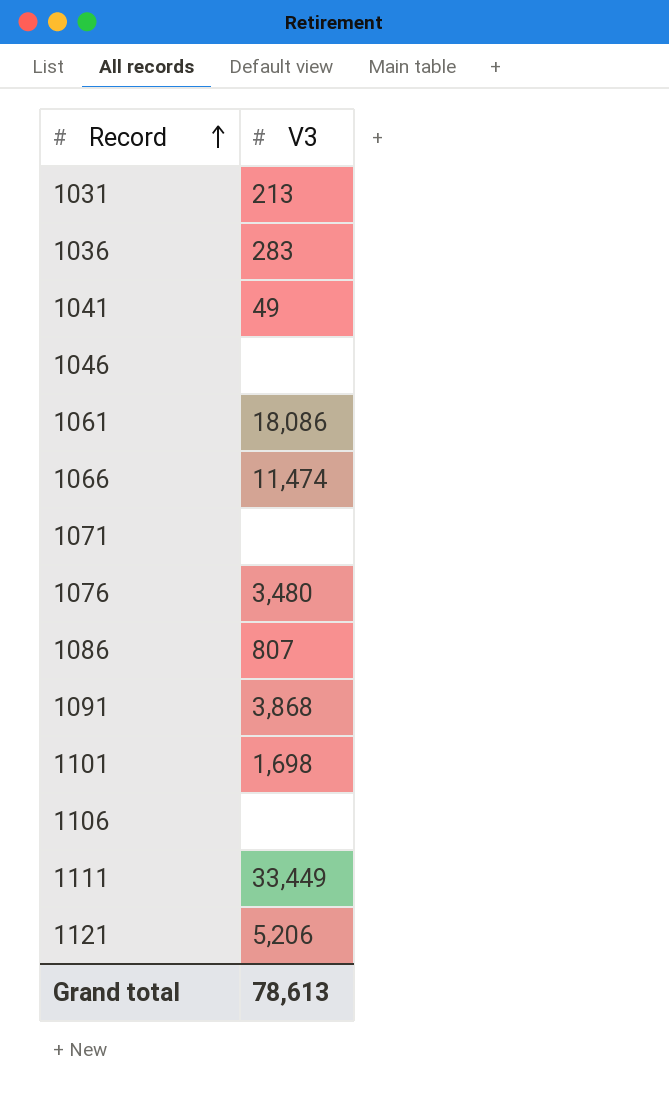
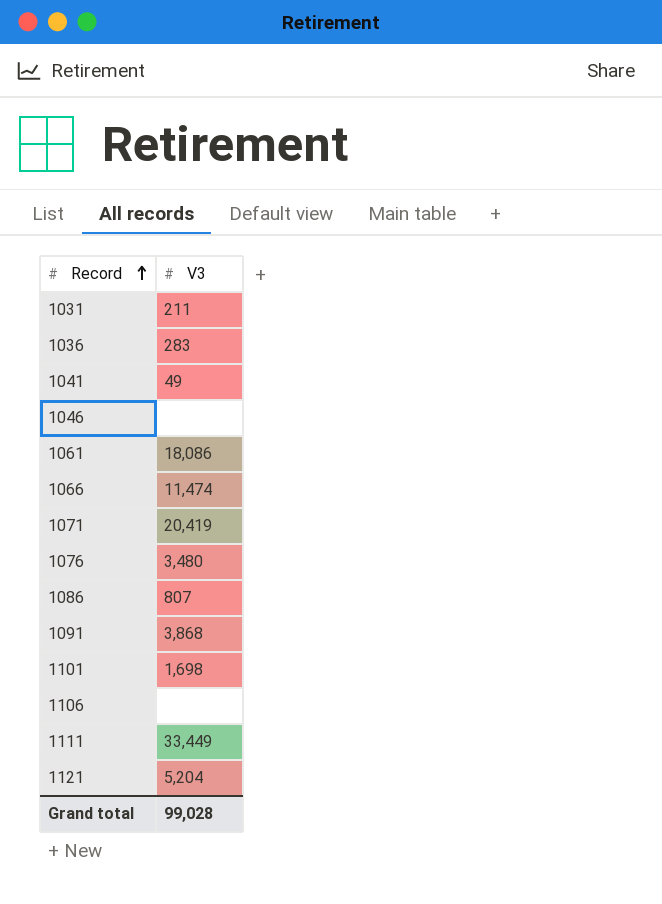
1031 | V3: 213 -> 211
1071 | V3: none -> 20,419
1121 | V3: 5,206 -> 5,204
Grand total | V3: 78,613 -> 99,028

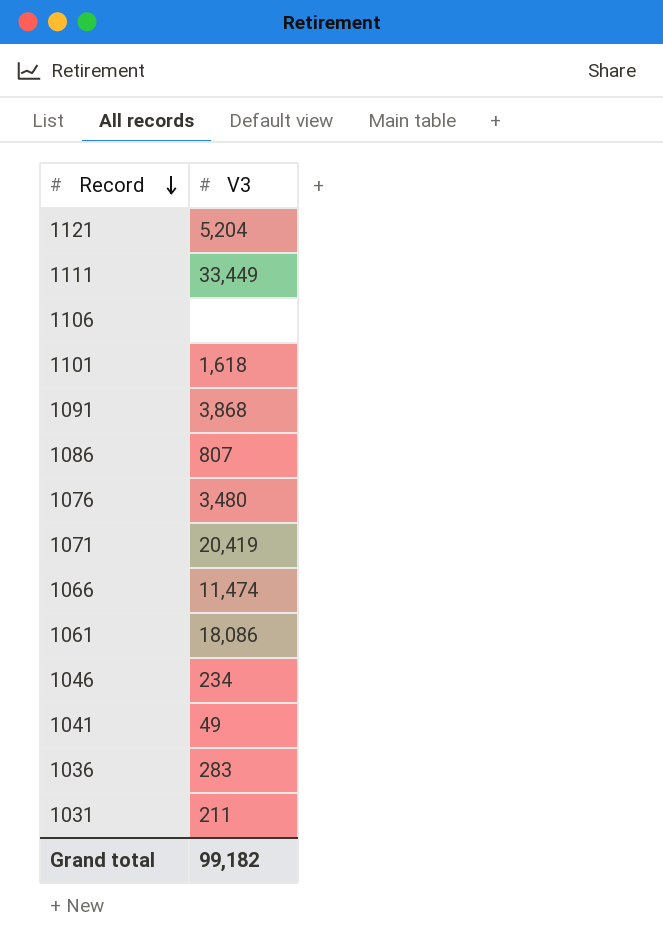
row order: Record ascending -> Record descending
1101 | V3: 1,698 -> 1,618
1046 | V3: none -> 234
Grand total | V3: 99,028 -> 99,182

